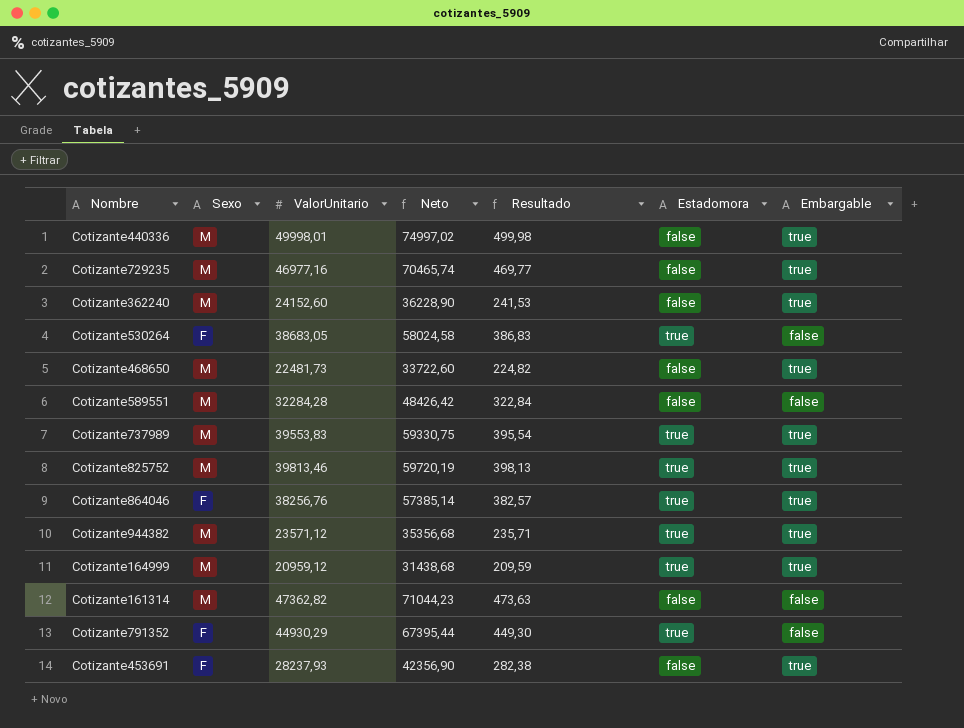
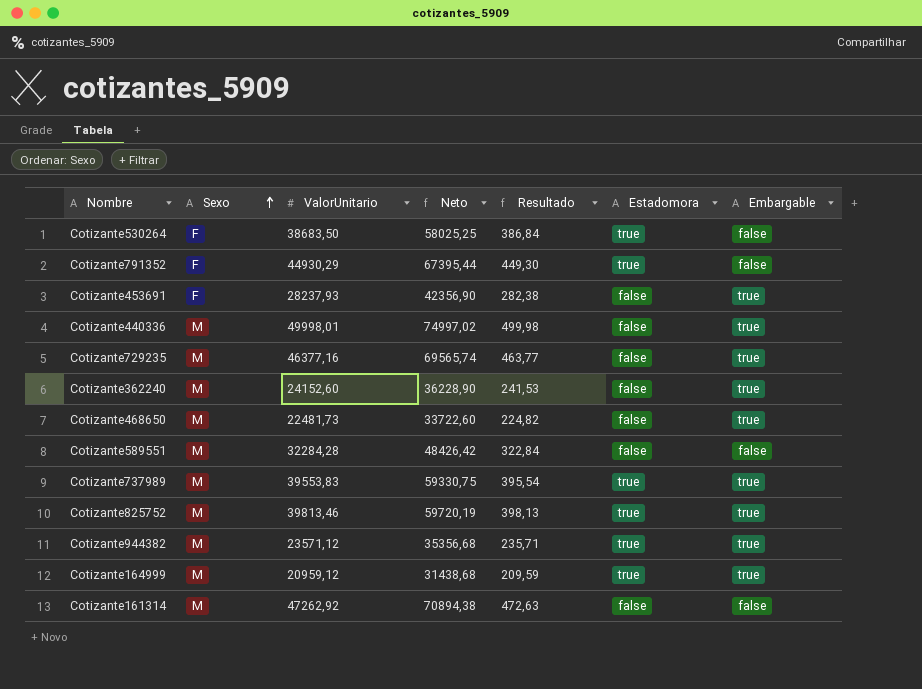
row order: none -> Sexo ascending
row Cotizante864046: F | 38256,76 | 57385,14 | 382,57 | true | true -> none
Cotizante530264 | ValorUnitario: 38683,05 -> 38683,50
Cotizante530264 | Neto: 58024,58 -> 58025,25
Cotizante530264 | Resultado: 386,83 -> 386,84
Cotizante729235 | ValorUnitario: 46977,16 -> 46377,16
Cotizante729235 | Neto: 70465,74 -> 69565,74
Cotizante729235 | Resultado: 469,77 -> 463,77
Cotizante161314 | ValorUnitario: 47362,82 -> 47262,92
Cotizante161314 | Neto: 71044,23 -> 70894,38
Cotizante161314 | Resultado: 473,63 -> 472,63

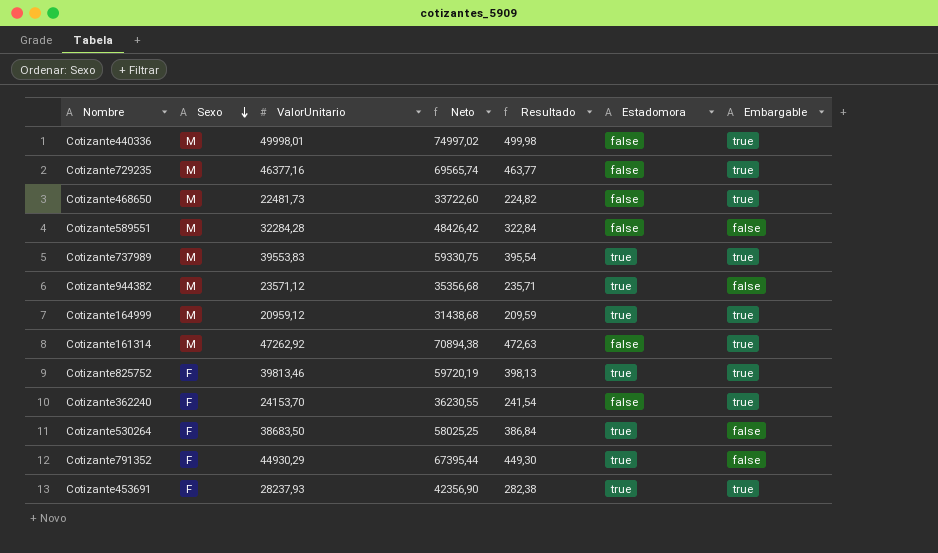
row order: Sexo ascending -> Sexo descending
Cotizante944382 | Embargable: true -> false
Cotizante161314 | Embargable: false -> true
Cotizante825752 | Sexo: M -> F
Cotizante362240 | Sexo: M -> F
Cotizante362240 | ValorUnitario: 24152,60 -> 24153,70
Cotizante362240 | Neto: 36228,90 -> 36230,55
Cotizante362240 | Resultado: 241,53 -> 241,54
Cotizante453691 | Estadomora: false -> true

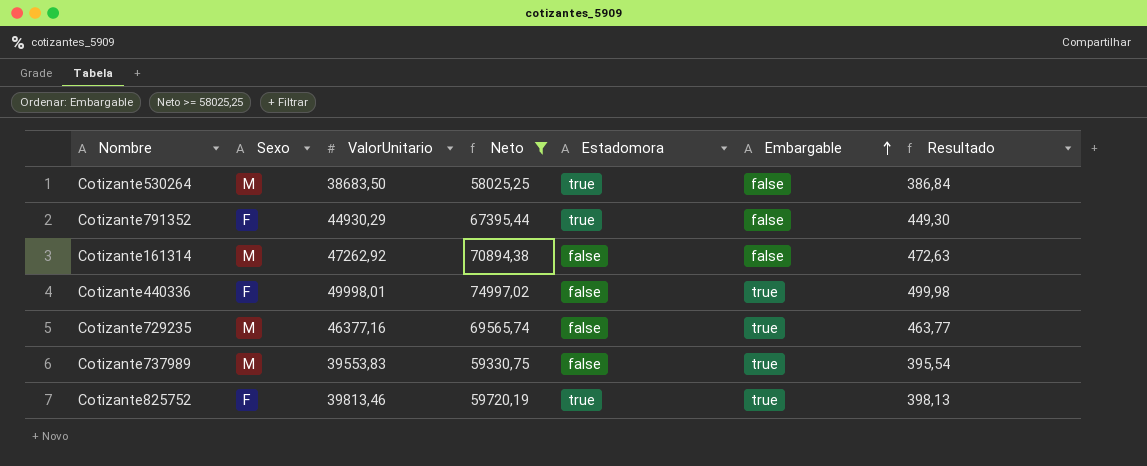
filter: none -> Neto >= 58025,25
row order: Sexo descending -> Embargable ascending
column Resultado | position: 5 -> 7
Cotizante530264 | Sexo: F -> M
Cotizante161314 | Embargable: true -> false
Cotizante440336 | Sexo: M -> F
Cotizante737989 | Estadomora: true -> false

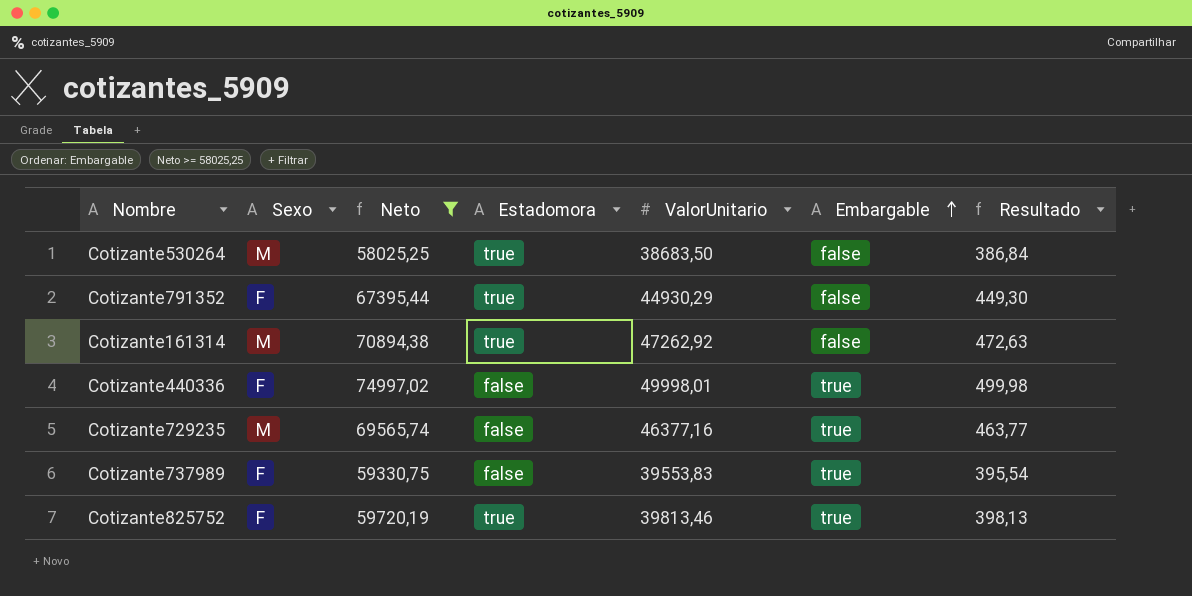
column ValorUnitario | position: 3 -> 5
Cotizante161314 | Estadomora: false -> true
Cotizante737989 | Sexo: M -> F

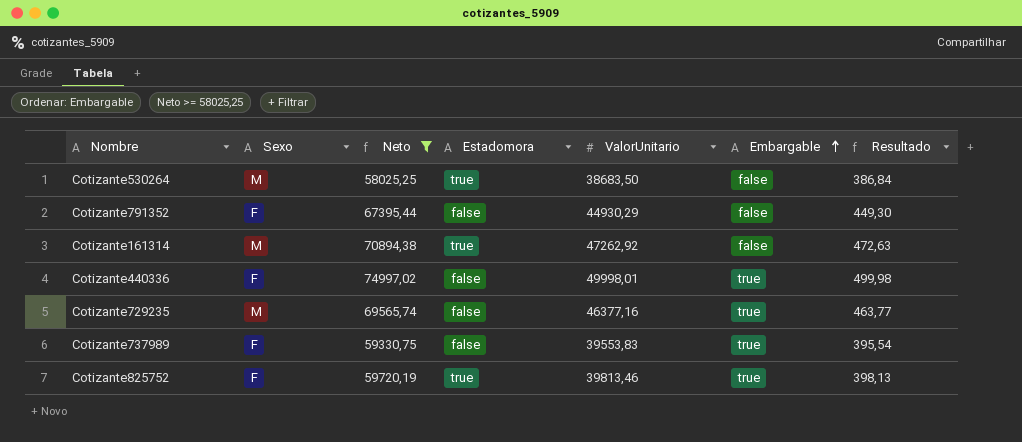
Cotizante791352 | Estadomora: true -> false

